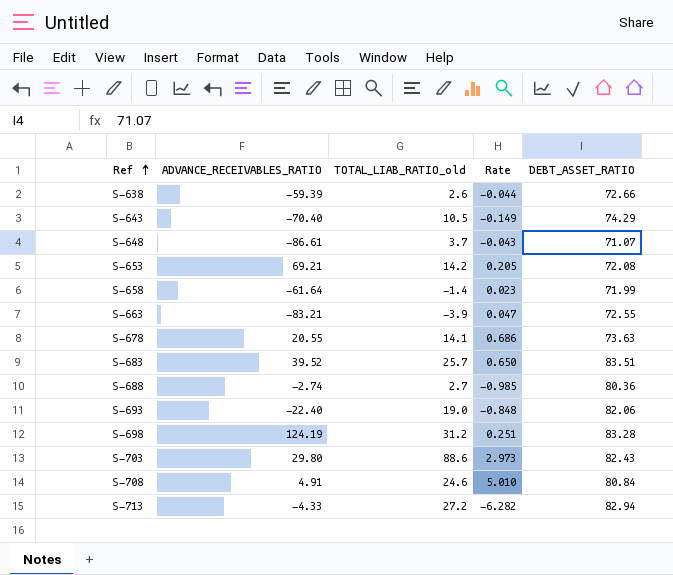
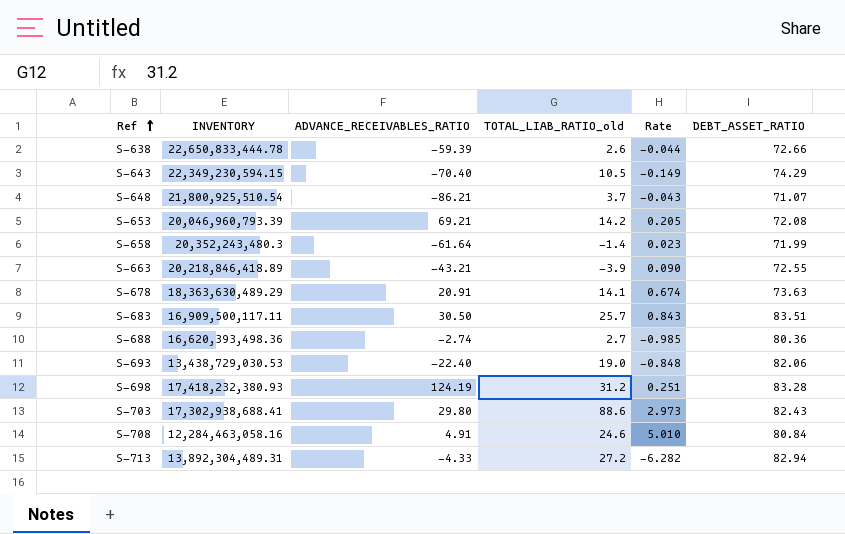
column INVENTORY | position: none -> 2
S-648 | ADVANCE_RECEIVABLES_RATIO: -86.61 -> -86.21
S-663 | ADVANCE_RECEIVABLES_RATIO: -83.21 -> -43.21
S-663 | Rate: 0.047 -> 0.090
S-678 | ADVANCE_RECEIVABLES_RATIO: 20.55 -> 20.91
S-678 | Rate: 0.686 -> 0.674
S-683 | ADVANCE_RECEIVABLES_RATIO: 39.52 -> 30.50
S-683 | Rate: 0.650 -> 0.843

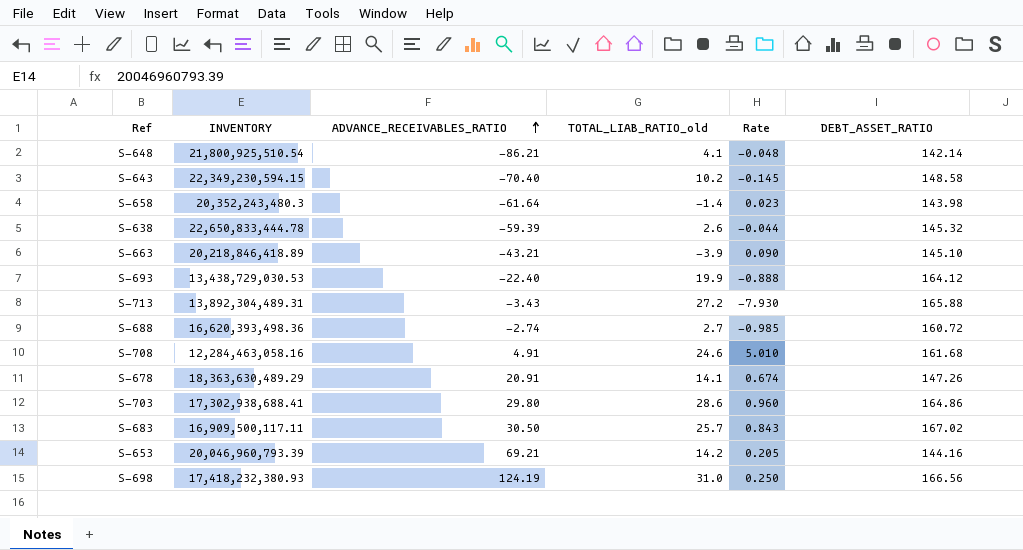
row order: Ref ascending -> ADVANCE_RECEIVABLES_RATIO ascending
S-648 | TOTAL_LIAB_RATIO_old: 3.7 -> 4.1
S-648 | Rate: -0.043 -> -0.048
S-648 | DEBT_ASSET_RATIO: 71.07 -> 142.14
S-643 | TOTAL_LIAB_RATIO_old: 10.5 -> 10.2
S-643 | Rate: -0.149 -> -0.145
S-643 | DEBT_ASSET_RATIO: 74.29 -> 148.58
S-658 | DEBT_ASSET_RATIO: 71.99 -> 143.98
S-638 | DEBT_ASSET_RATIO: 72.66 -> 145.32
S-663 | DEBT_ASSET_RATIO: 72.55 -> 145.10
S-693 | TOTAL_LIAB_RATIO_old: 19.0 -> 19.9
S-693 | Rate: -0.848 -> -0.888
S-693 | DEBT_ASSET_RATIO: 82.06 -> 164.12
S-713 | ADVANCE_RECEIVABLES_RATIO: -4.33 -> -3.43
S-713 | Rate: -6.282 -> -7.930
S-713 | DEBT_ASSET_RATIO: 82.94 -> 165.88
S-688 | DEBT_ASSET_RATIO: 80.36 -> 160.72
S-708 | DEBT_ASSET_RATIO: 80.84 -> 161.68
S-678 | DEBT_ASSET_RATIO: 73.63 -> 147.26
S-703 | TOTAL_LIAB_RATIO_old: 88.6 -> 28.6
S-703 | Rate: 2.973 -> 0.960
S-703 | DEBT_ASSET_RATIO: 82.43 -> 164.86
S-683 | DEBT_ASSET_RATIO: 83.51 -> 167.02
S-653 | DEBT_ASSET_RATIO: 72.08 -> 144.16
S-698 | TOTAL_LIAB_RATIO_old: 31.2 -> 31.0
S-698 | Rate: 0.251 -> 0.250
S-698 | DEBT_ASSET_RATIO: 83.28 -> 166.56

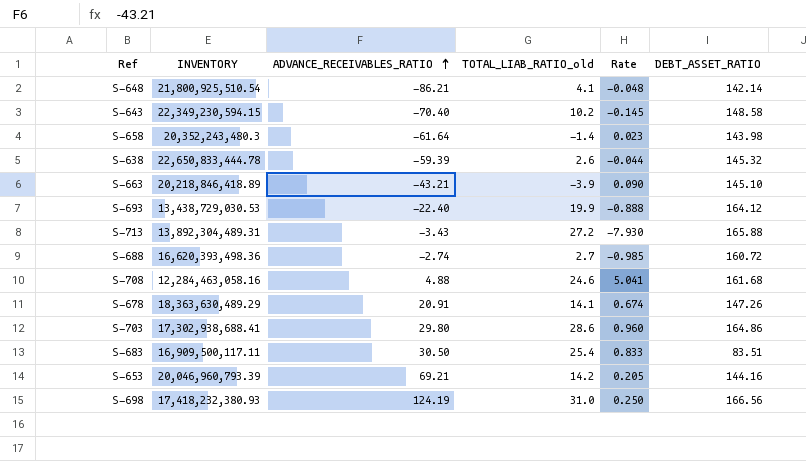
S-708 | ADVANCE_RECEIVABLES_RATIO: 4.91 -> 4.88
S-708 | Rate: 5.010 -> 5.041
S-683 | TOTAL_LIAB_RATIO_old: 25.7 -> 25.4
S-683 | Rate: 0.843 -> 0.833
S-683 | DEBT_ASSET_RATIO: 167.02 -> 83.51

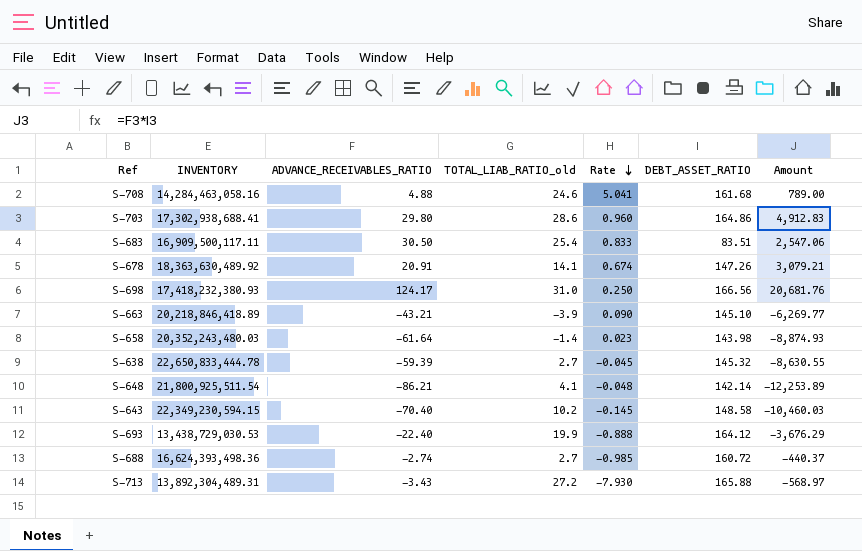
row order: ADVANCE_RECEIVABLES_RATIO ascending -> Rate descending
column Amount | formula: none -> [ADVANCE_RECEIVABLES_RATIO] * [DEBT_ASSET_RATIO]
row S-653: 20,046,960,793.39 | 69.21 | 14.2 | 0.205 | 144.16 -> none
S-708 | INVENTORY: 12,284,463,058.16 -> 14,284,463,058.16
S-678 | INVENTORY: 18,363,630,489.29 -> 18,363,630,489.92
S-698 | ADVANCE_RECEIVABLES_RATIO: 124.19 -> 124.17
S-658 | INVENTORY: 20,352,243,480.3 -> 20,352,243,480.03
S-638 | TOTAL_LIAB_RATIO_old: 2.6 -> 2.7
S-638 | Rate: -0.044 -> -0.045
S-648 | INVENTORY: 21,800,925,510.54 -> 21,800,925,511.54
S-688 | INVENTORY: 16,620,393,498.36 -> 16,624,393,498.36

